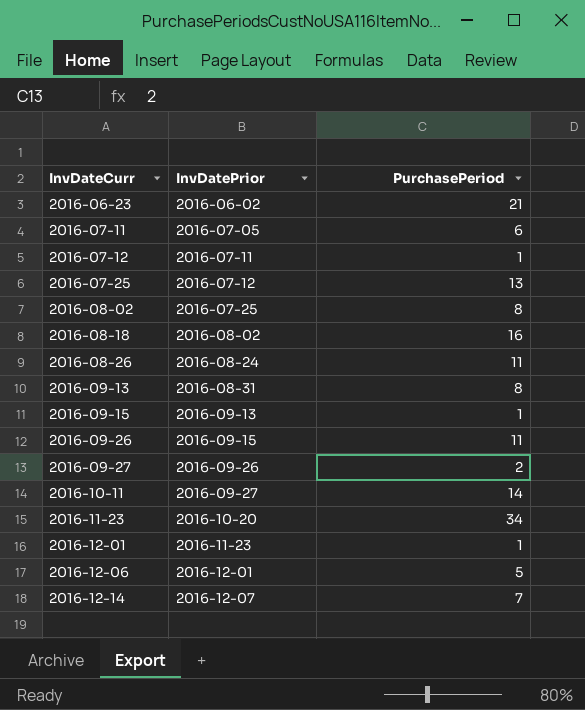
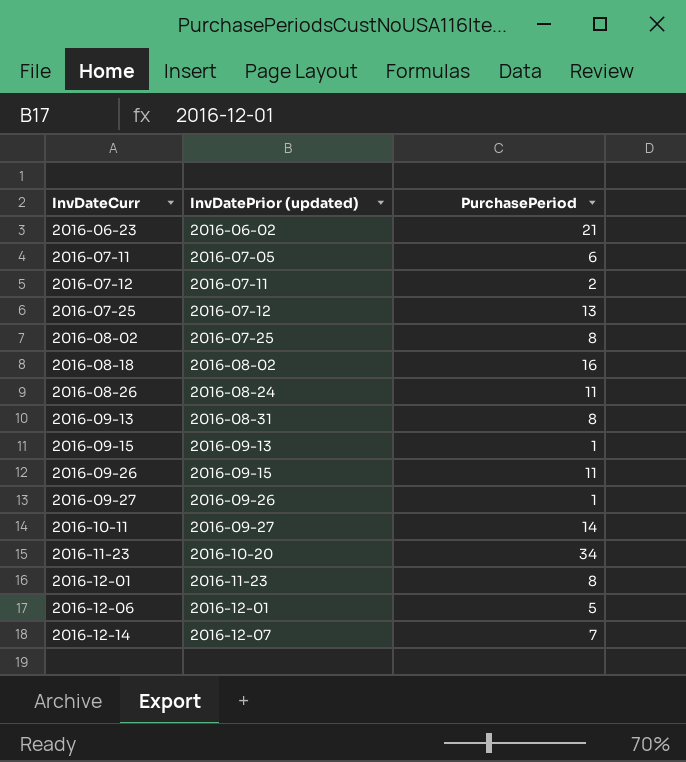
column name: InvDatePrior -> InvDatePrior (updated)
2016-07-12 | PurchasePeriod: 1 -> 2
2016-09-27 | PurchasePeriod: 2 -> 1
2016-12-01 | PurchasePeriod: 1 -> 8

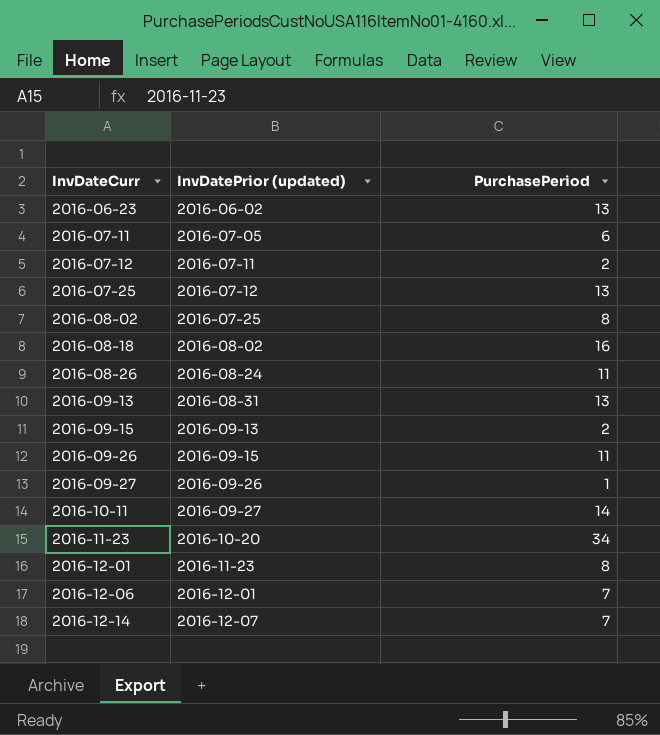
2016-06-23 | PurchasePeriod: 21 -> 13
2016-09-13 | PurchasePeriod: 8 -> 13
2016-09-15 | PurchasePeriod: 1 -> 2
2016-12-06 | PurchasePeriod: 5 -> 7

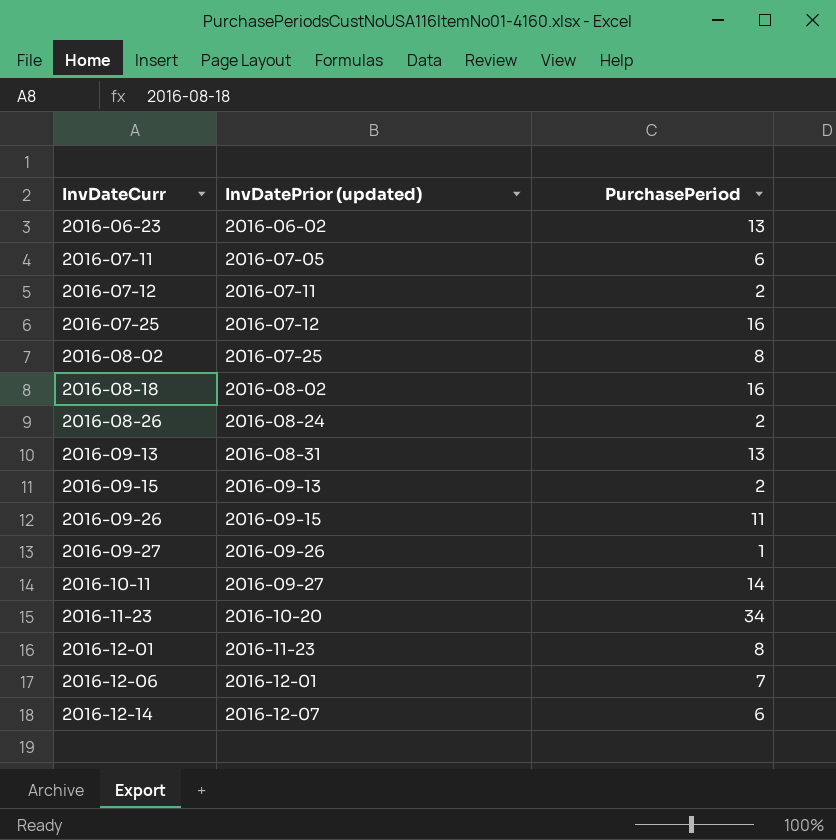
2016-07-25 | PurchasePeriod: 13 -> 16
2016-08-26 | PurchasePeriod: 11 -> 2
2016-12-14 | PurchasePeriod: 7 -> 6

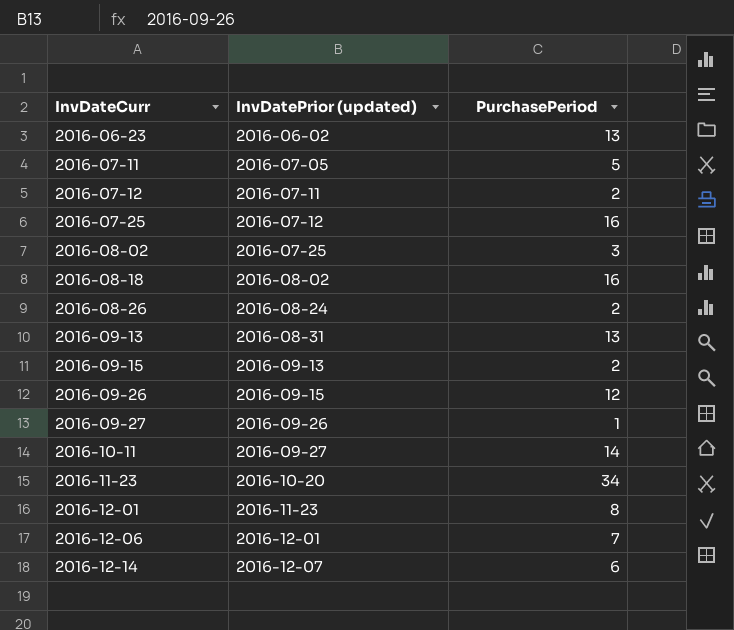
2016-07-11 | PurchasePeriod: 6 -> 5
2016-08-02 | PurchasePeriod: 8 -> 3
2016-09-26 | PurchasePeriod: 11 -> 12

